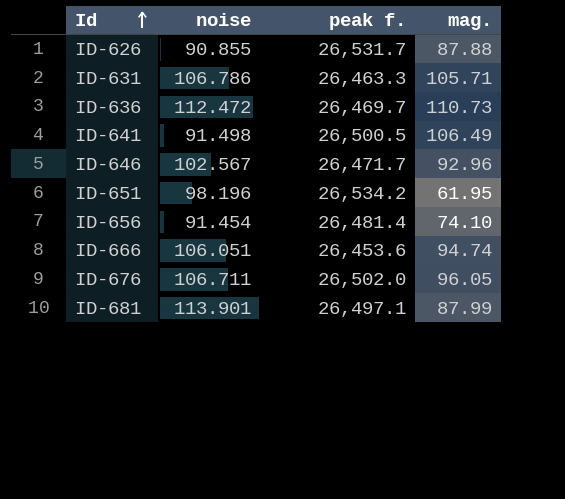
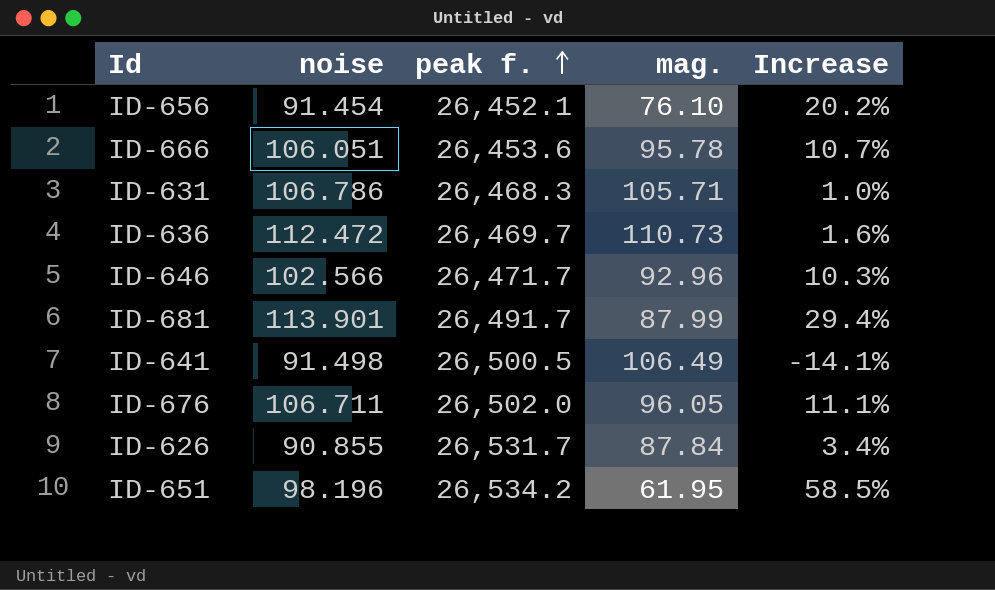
row order: Id ascending -> peak f. ascending
column Increase | formula: none -> ([noise] - [mag.]) / [mag.]
ID-656 | peak f.: 26,481.4 -> 26,452.1
ID-656 | mag.: 74.10 -> 76.10
ID-666 | mag.: 94.74 -> 95.78
ID-631 | peak f.: 26,463.3 -> 26,468.3
ID-646 | noise: 102.567 -> 102.566
ID-681 | peak f.: 26,497.1 -> 26,491.7
ID-626 | mag.: 87.88 -> 87.84

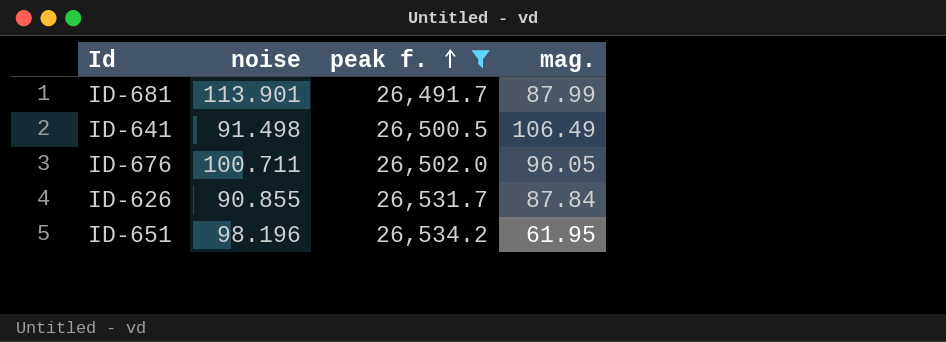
filter: none -> peak f. >= 26,491.7
column Increase | formula: ([noise] - [mag.]) / [mag.] -> none
ID-676 | noise: 106.711 -> 100.711

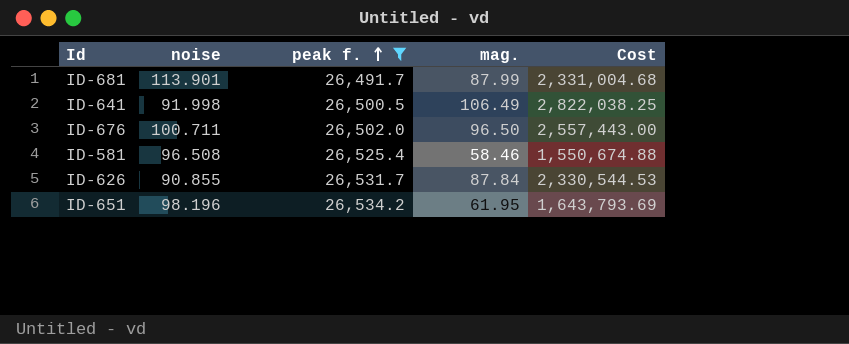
column Cost | formula: none -> [peak f.] * [mag.]
ID-641 | noise: 91.498 -> 91.998
ID-676 | mag.: 96.05 -> 96.50
row ID-581: none -> 96.508 | 26,525.4 | 58.46 | 1,550,674.88

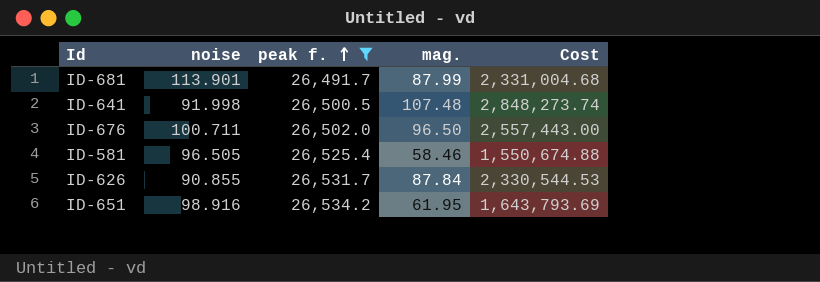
ID-641 | mag.: 106.49 -> 107.48
ID-641 | Cost: 2,822,038.25 -> 2,848,273.74
ID-581 | noise: 96.508 -> 96.505
ID-651 | noise: 98.196 -> 98.916

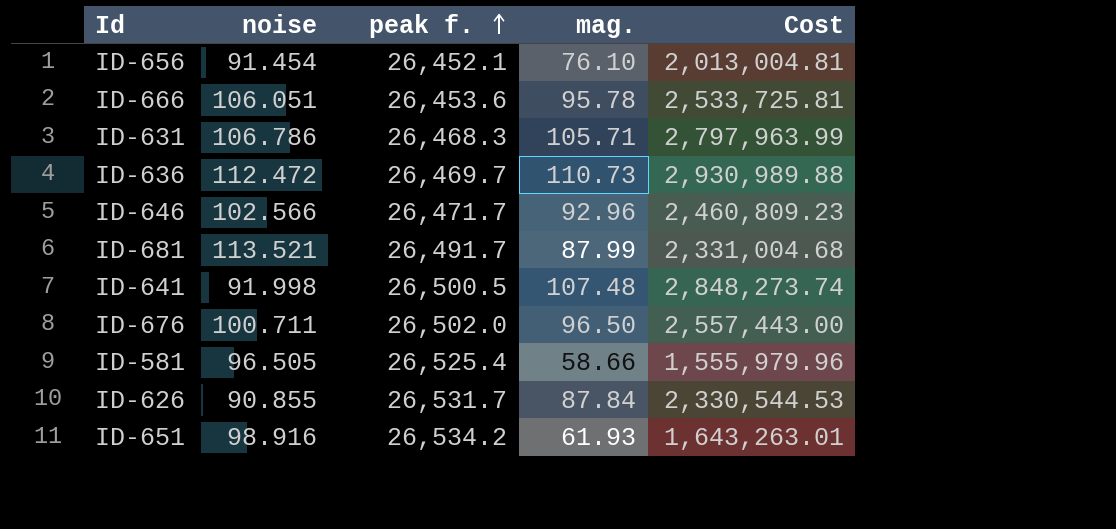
filter: peak f. >= 26,491.7 -> none
ID-681 | noise: 113.901 -> 113.521
ID-581 | mag.: 58.46 -> 58.66
ID-581 | Cost: 1,550,674.88 -> 1,555,979.96
ID-651 | mag.: 61.95 -> 61.93
ID-651 | Cost: 1,643,793.69 -> 1,643,263.01

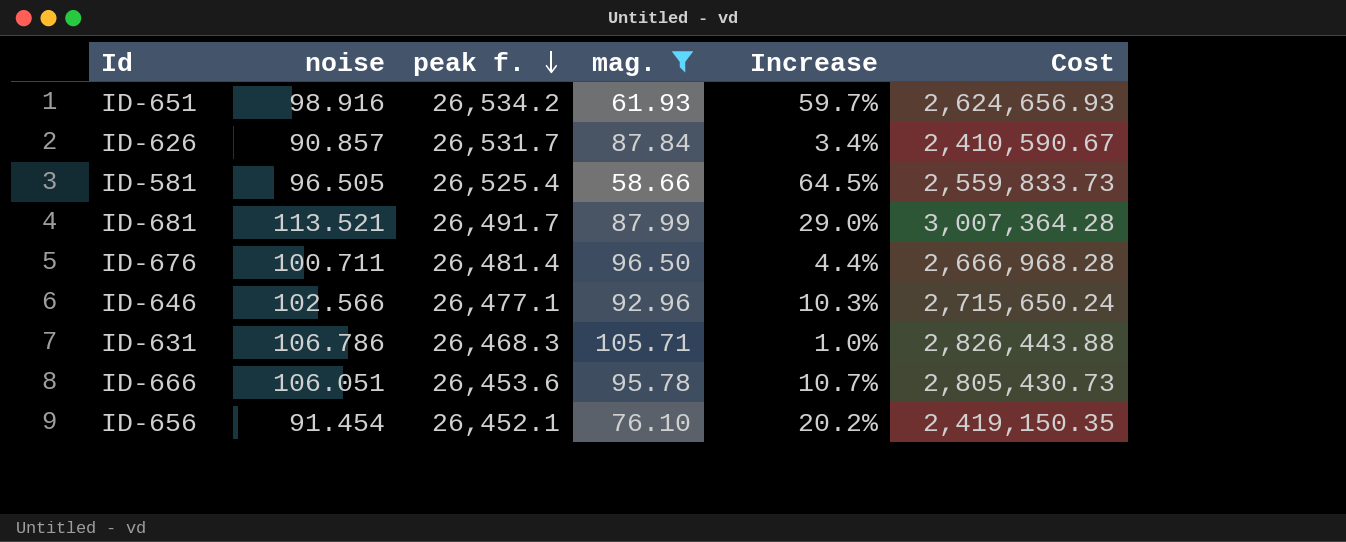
filter: none -> mag. <= 105.71
row order: peak f. ascending -> peak f. descending
column Increase | formula: none -> ([noise] - [mag.]) / [mag.]
column Cost | formula: [peak f.] * [mag.] -> [noise] * [peak f.]
ID-626 | noise: 90.855 -> 90.857
ID-676 | peak f.: 26,502.0 -> 26,481.4
ID-646 | peak f.: 26,471.7 -> 26,477.1

